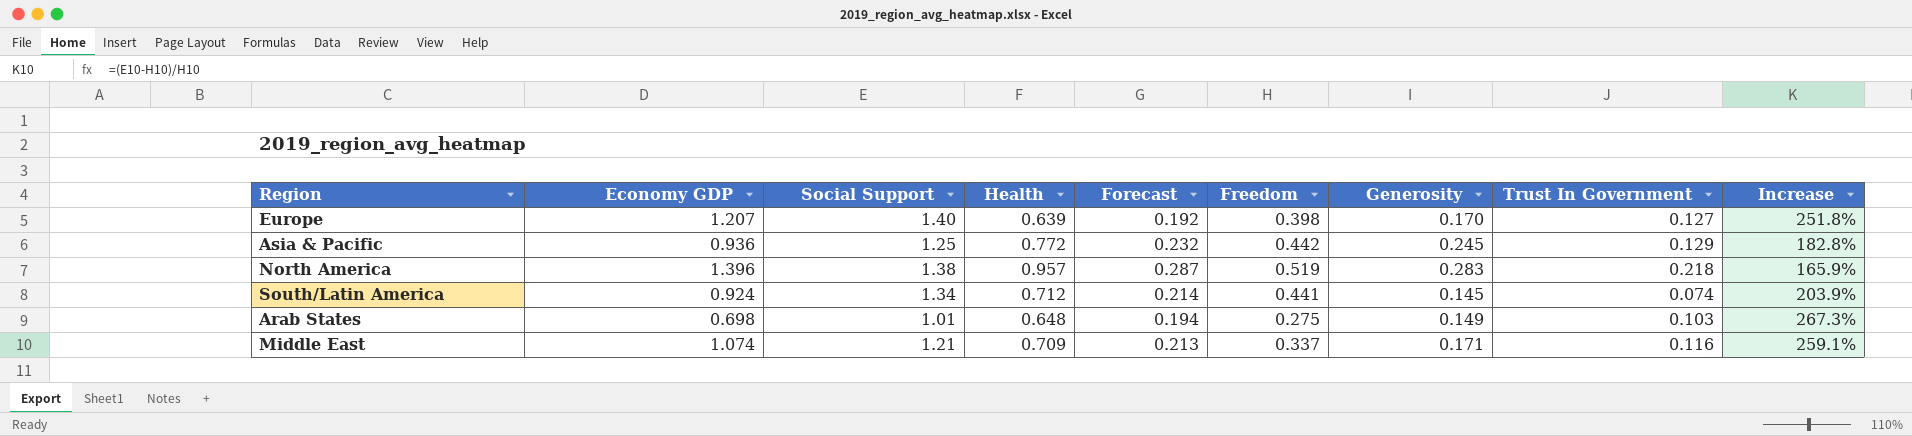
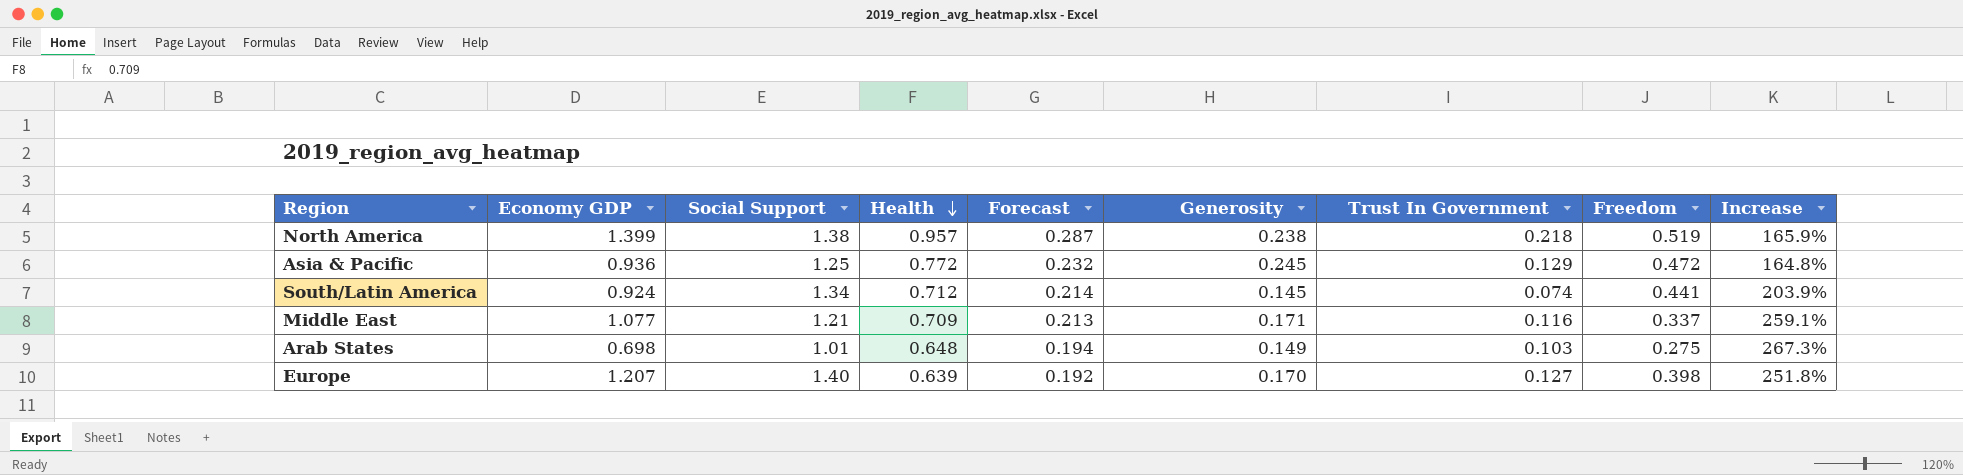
row order: none -> Health descending
column Freedom | position: 6 -> 8
North America | Economy GDP: 1.396 -> 1.399
North America | Generosity: 0.283 -> 0.238
Asia & Pacific | Freedom: 0.442 -> 0.472
Asia & Pacific | Increase: 182.8% -> 164.8%
Middle East | Economy GDP: 1.074 -> 1.077

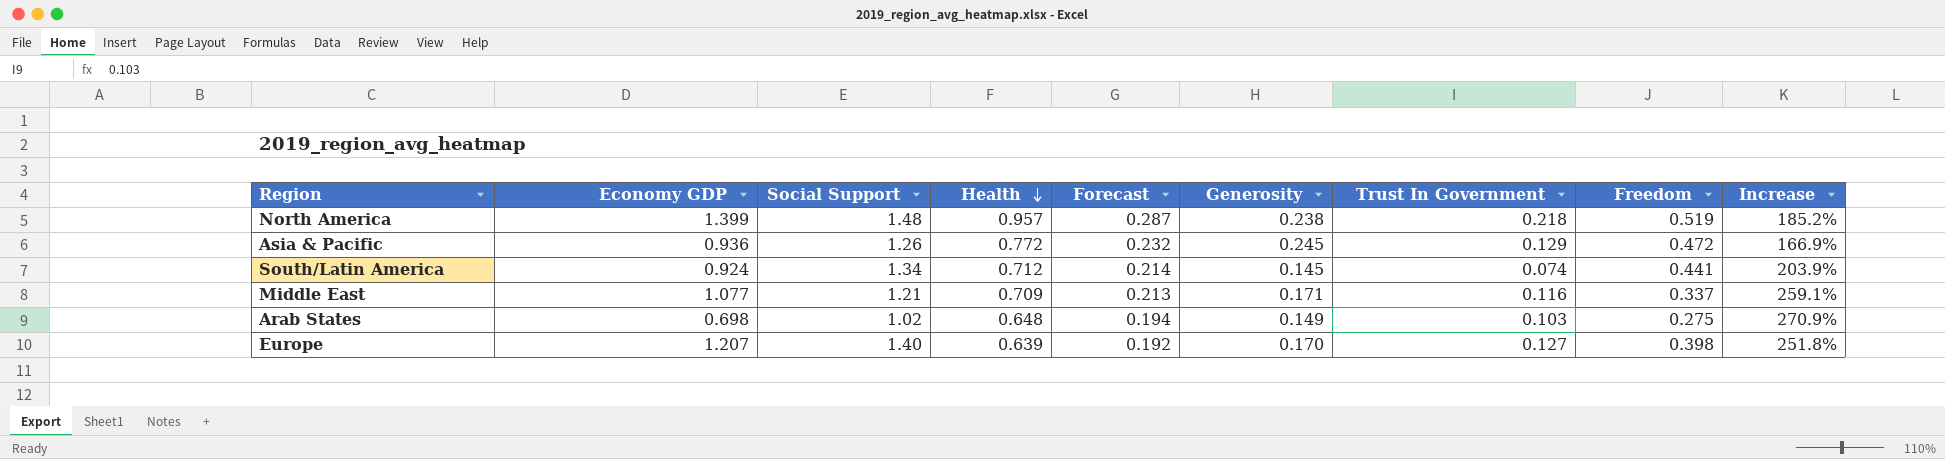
North America | Social Support: 1.38 -> 1.48
North America | Increase: 165.9% -> 185.2%
Asia & Pacific | Social Support: 1.25 -> 1.26
Asia & Pacific | Increase: 164.8% -> 166.9%
Arab States | Social Support: 1.01 -> 1.02
Arab States | Increase: 267.3% -> 270.9%

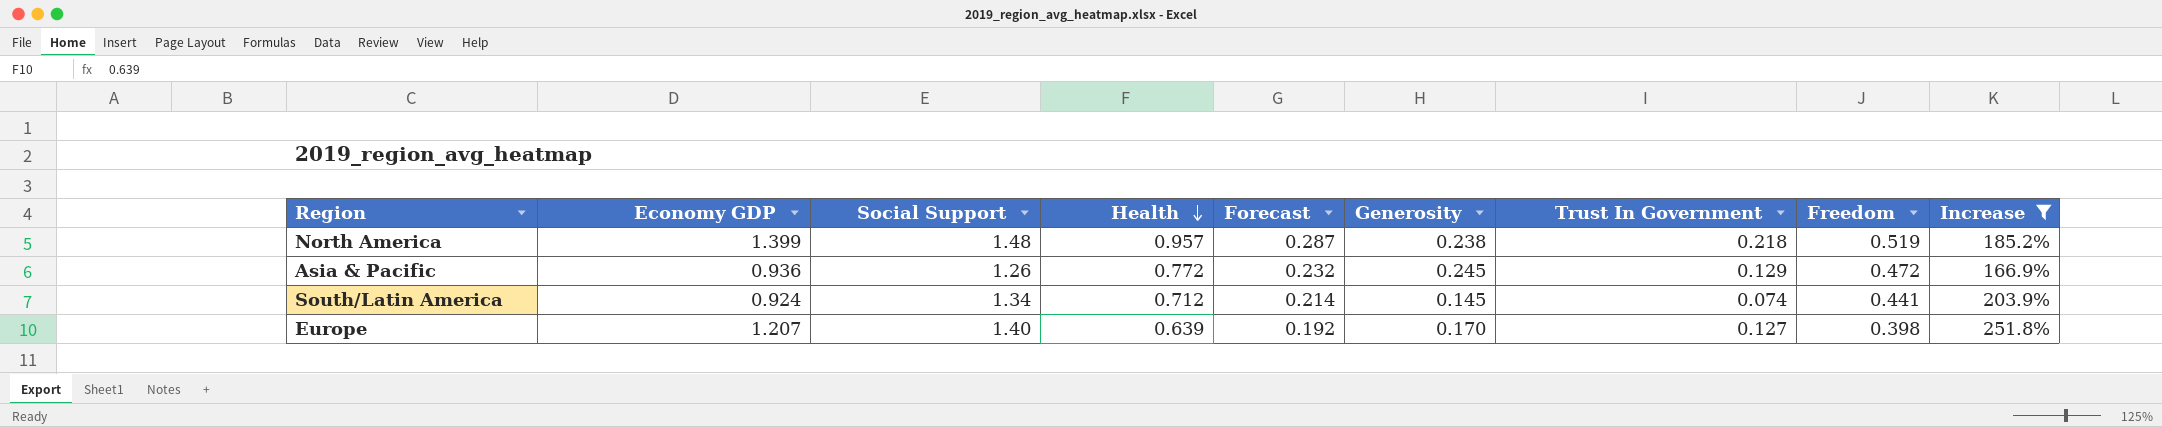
filter: none -> Increase <= 251.8%

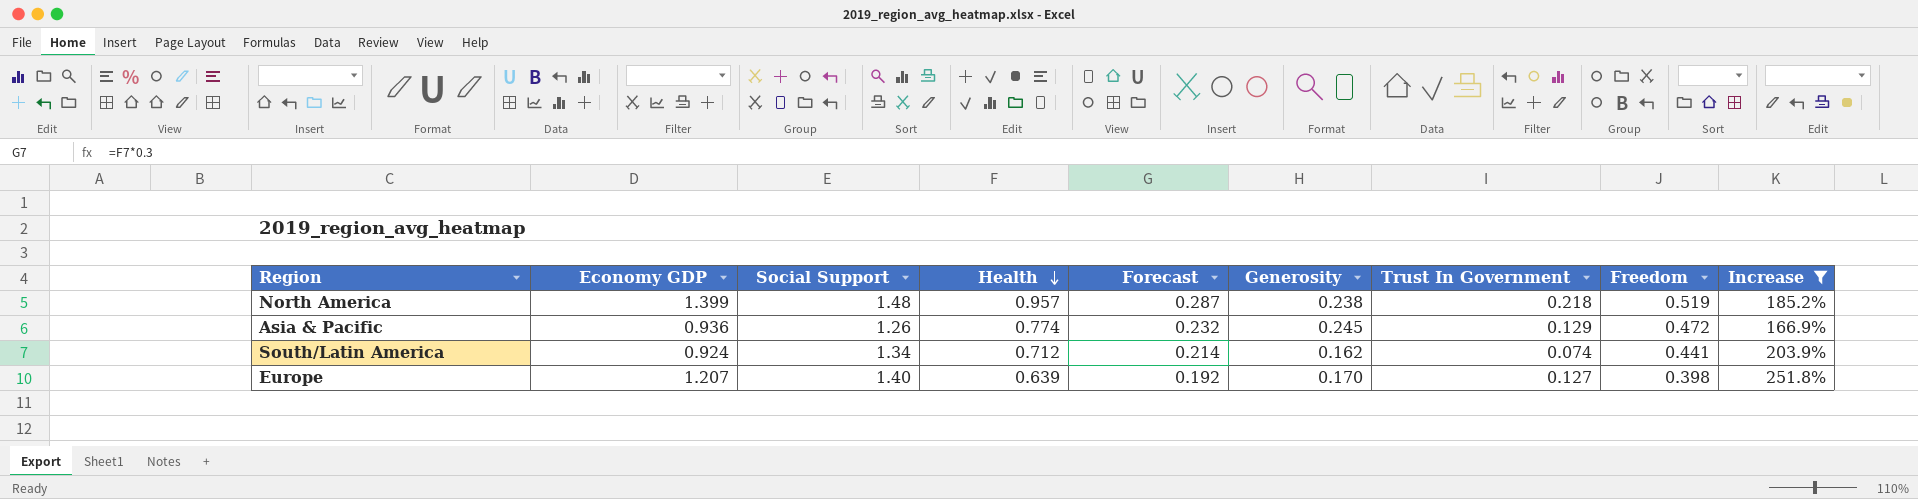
Asia & Pacific | Health: 0.772 -> 0.774
South/Latin America | Generosity: 0.145 -> 0.162

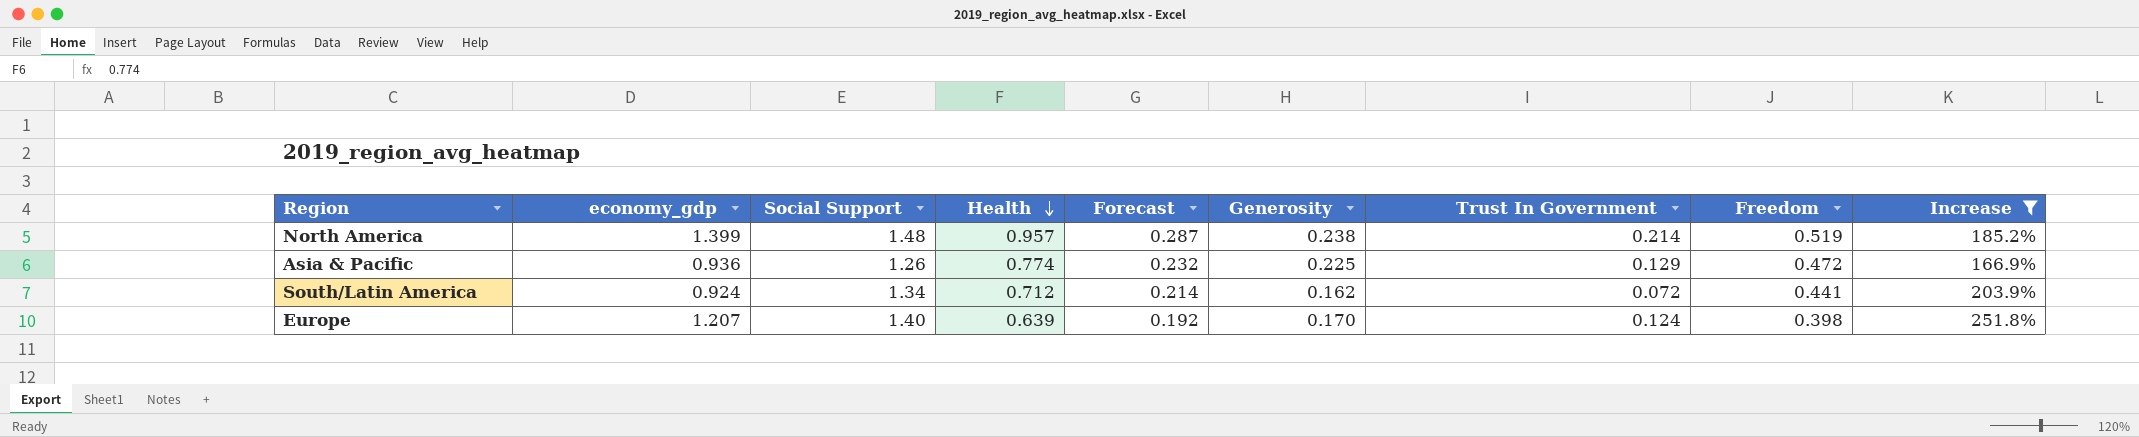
column name: Economy GDP -> economy_gdp
North America | Trust In Government: 0.218 -> 0.214
Asia & Pacific | Generosity: 0.245 -> 0.225
South/Latin America | Trust In Government: 0.074 -> 0.072
Europe | Trust In Government: 0.127 -> 0.124

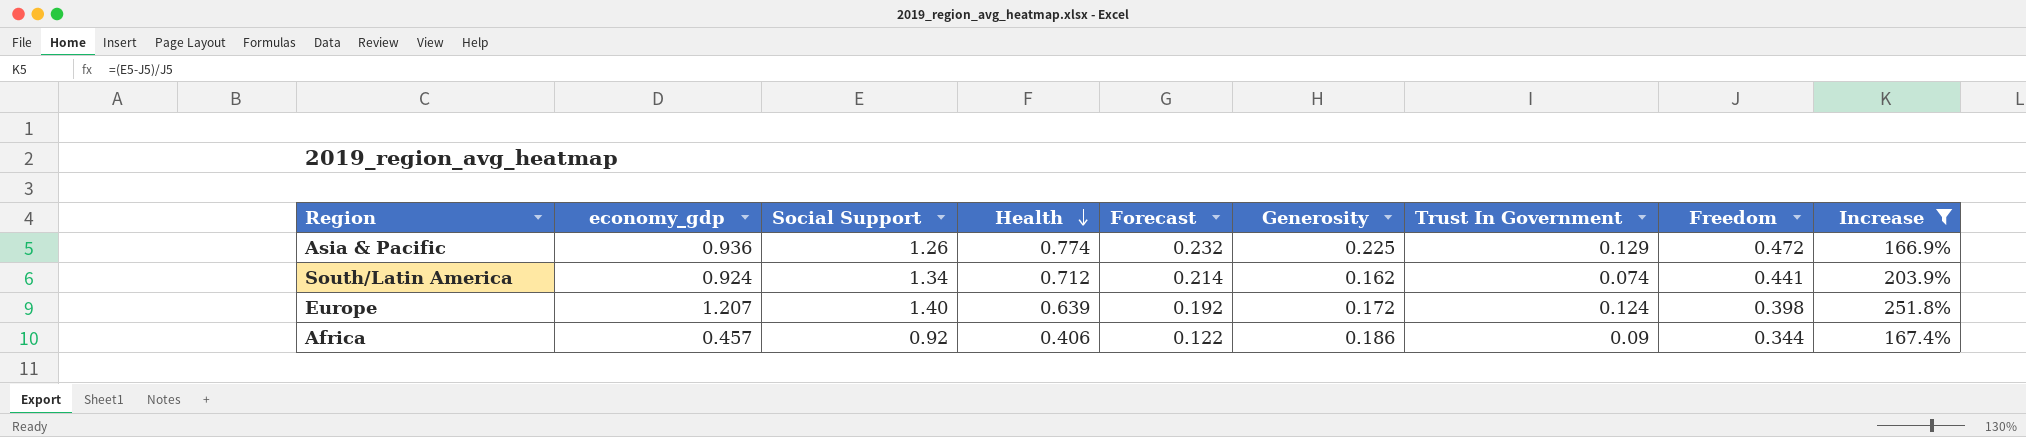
row North America: 1.399 | 1.48 | 0.957 | 0.287 | 0.238 | 0.214 | 0.519 | 185.2% -> none
South/Latin America | Trust In Government: 0.072 -> 0.074
Europe | Generosity: 0.170 -> 0.172
row Africa: none -> 0.457 | 0.92 | 0.406 | 0.122 | 0.186 | 0.09 | 0.344 | 167.4%

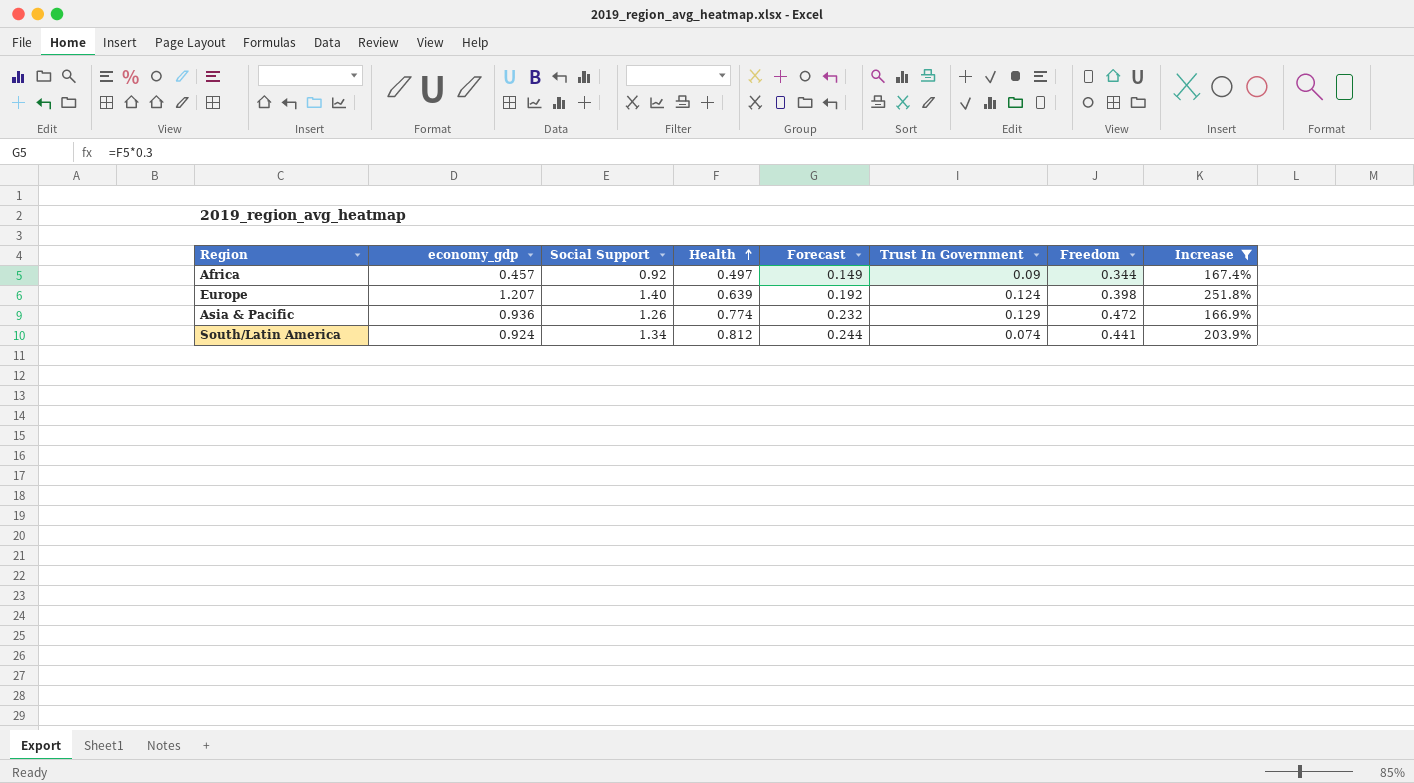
row order: Health descending -> Health ascending
column Generosity | position: 6 -> none
Africa | Health: 0.406 -> 0.497
Africa | Forecast: 0.122 -> 0.149
South/Latin America | Health: 0.712 -> 0.812
South/Latin America | Forecast: 0.214 -> 0.244

